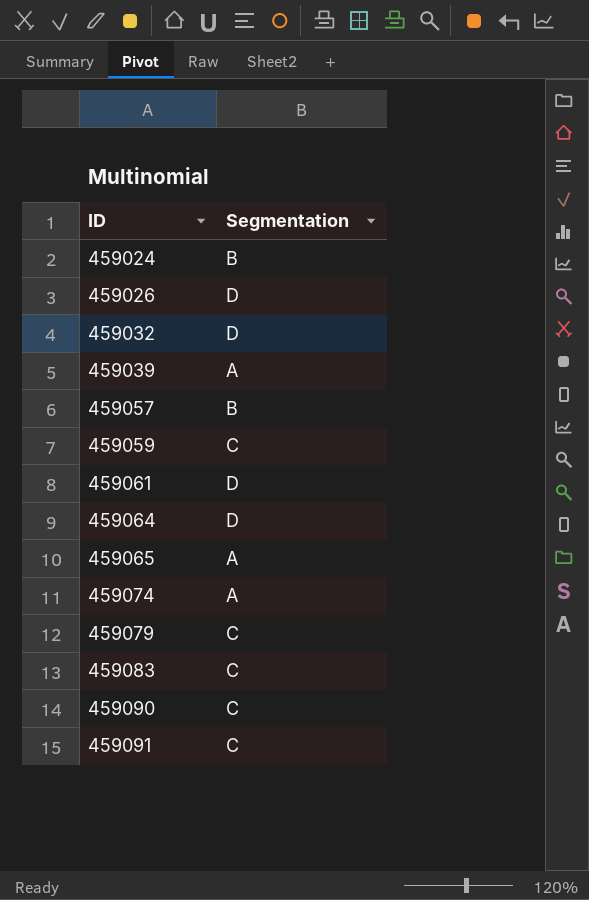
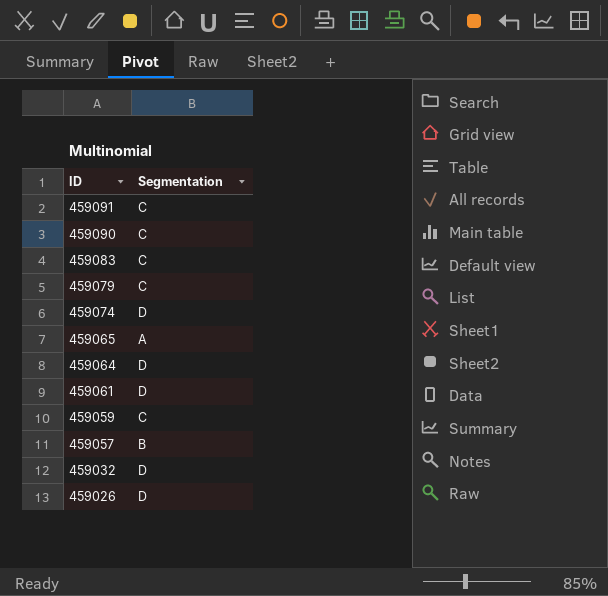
row order: ID ascending -> ID descending
row 459024: B -> none
row 459039: A -> none
459074 | Segmentation: A -> D

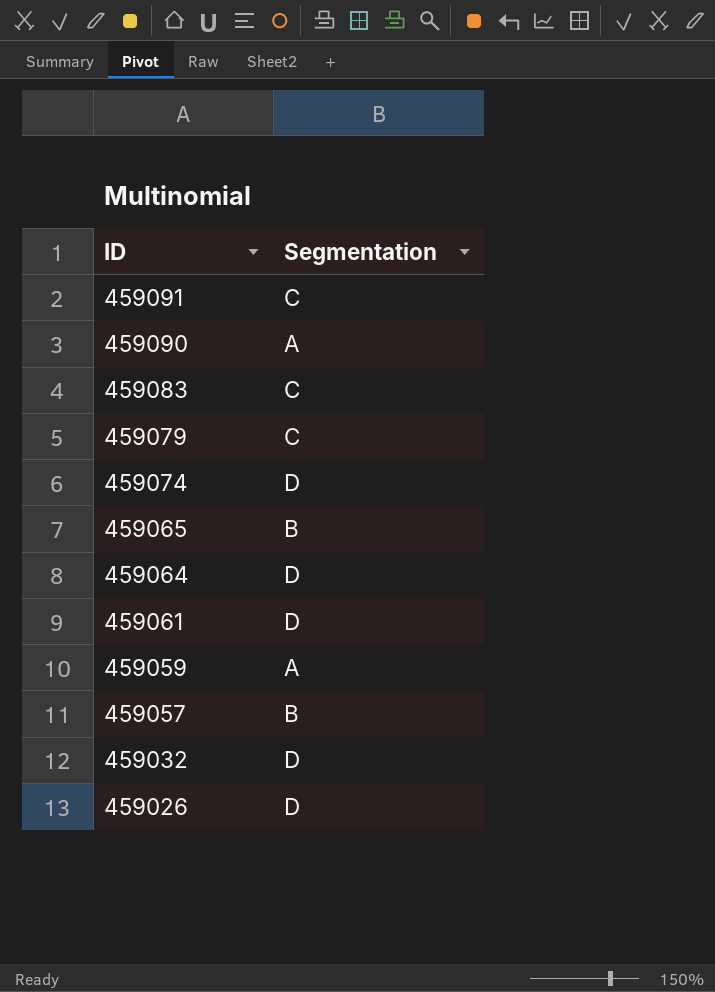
459090 | Segmentation: C -> A
459065 | Segmentation: A -> B
459059 | Segmentation: C -> A

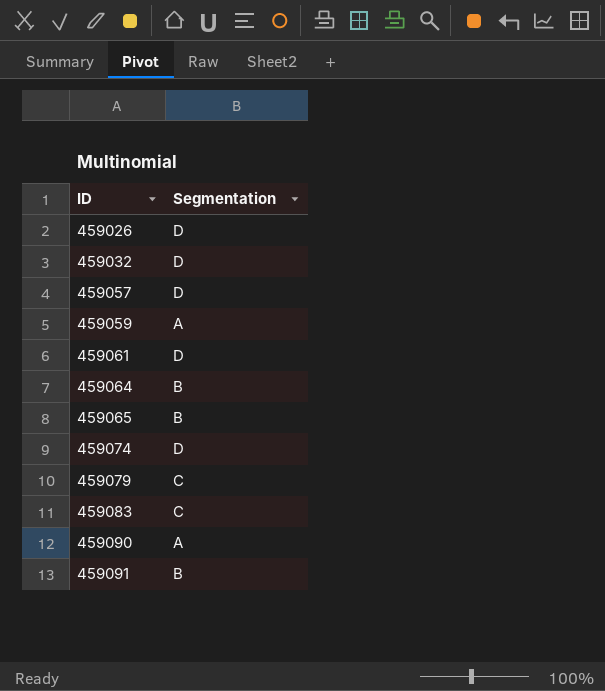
row order: ID descending -> ID ascending
459057 | Segmentation: B -> D
459064 | Segmentation: D -> B
459091 | Segmentation: C -> B

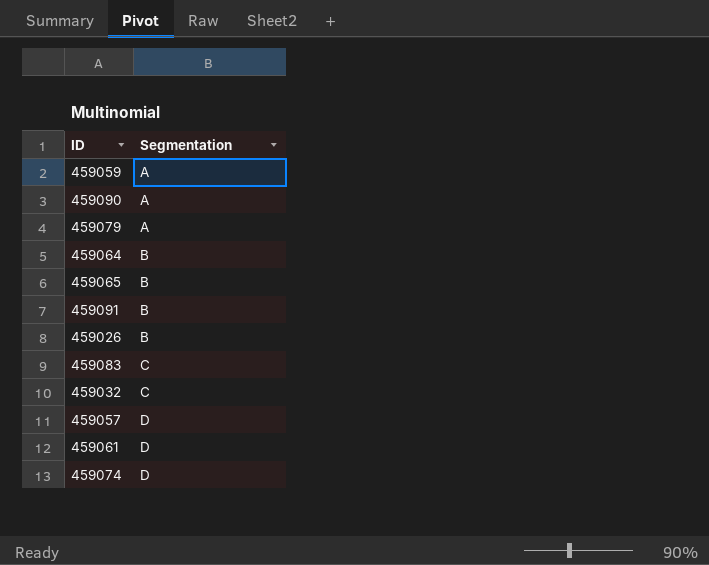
row order: ID ascending -> Segmentation ascending
459079 | Segmentation: C -> A
459026 | Segmentation: D -> B
459032 | Segmentation: D -> C

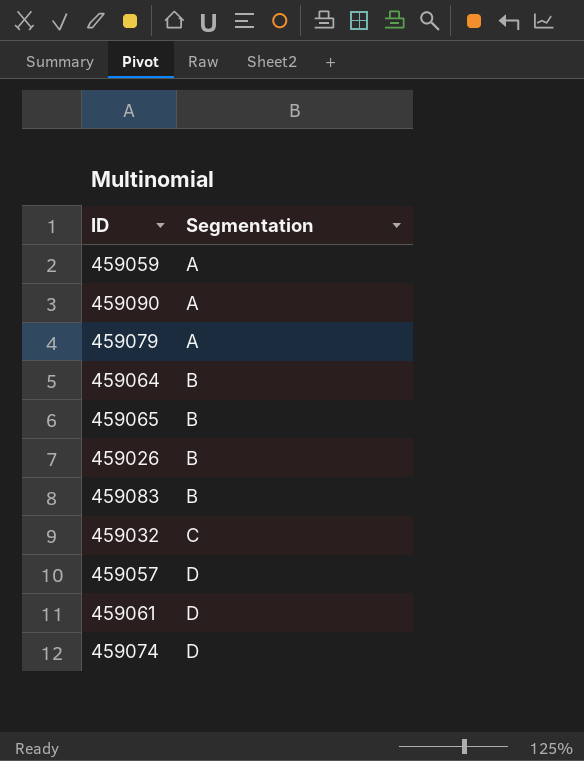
row 459091: B -> none
459083 | Segmentation: C -> B

